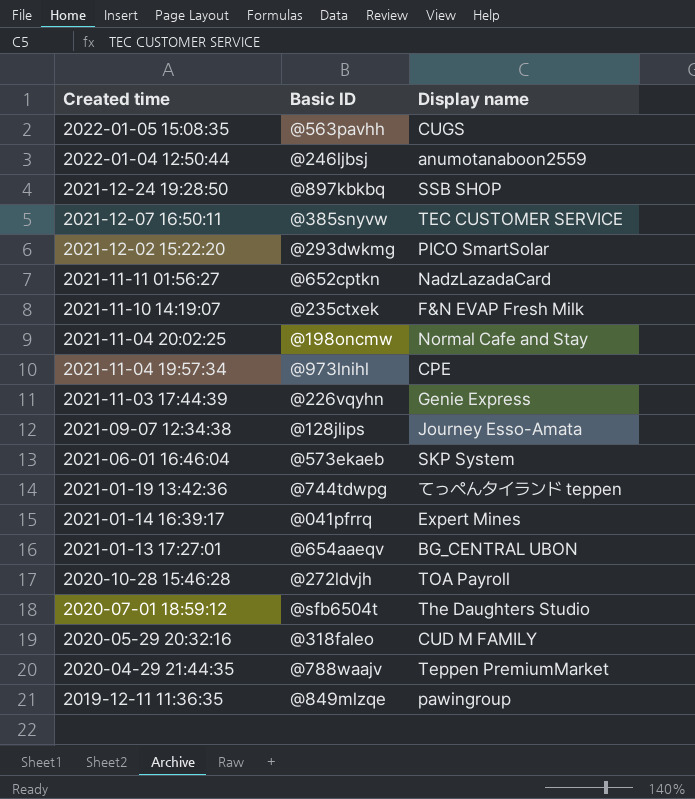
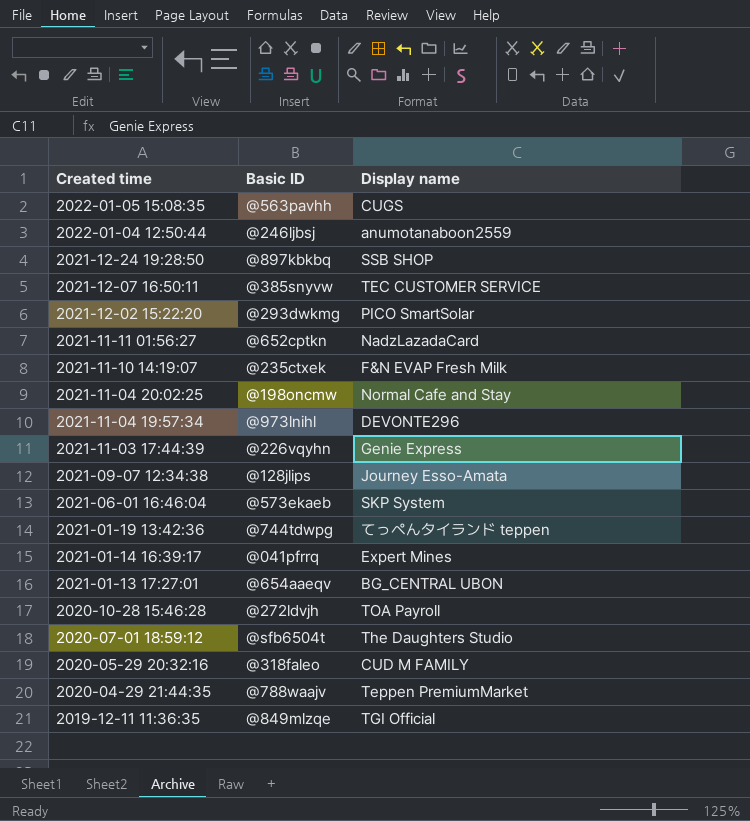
2021-11-04 19:57:34 | Display name: CPE -> DEVONTE296
2019-12-11 11:36:35 | Display name: pawingroup -> TGI Official

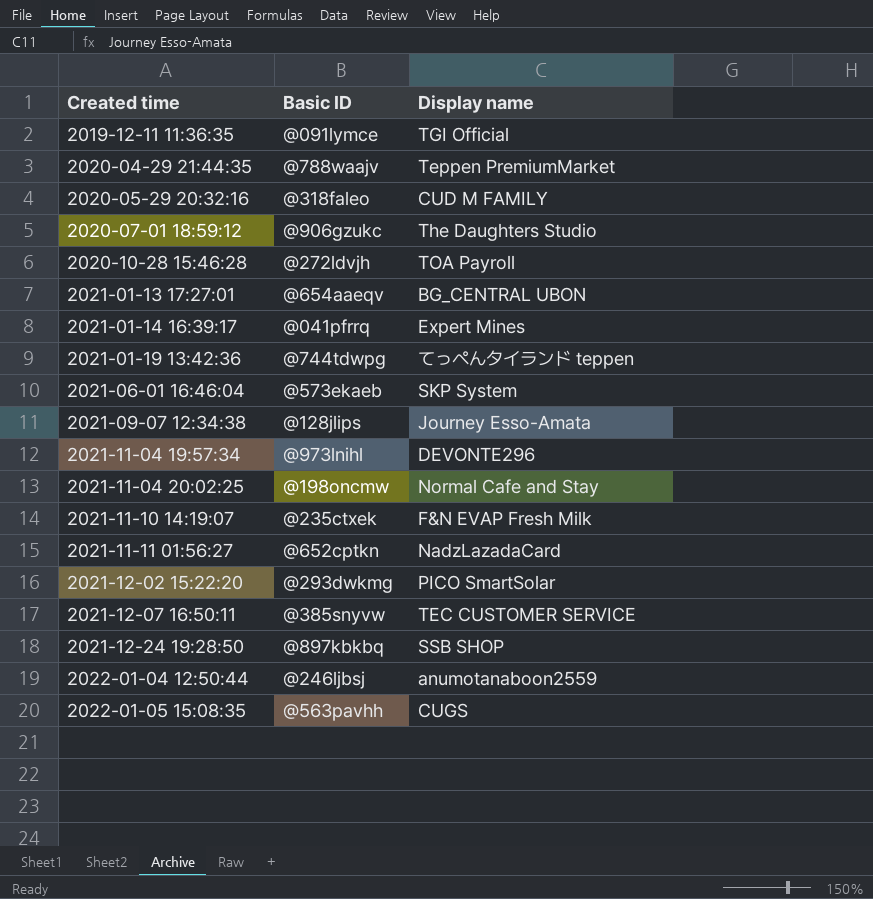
row order: Created time descending -> Created time ascending
row 2021-11-03 17:44:39: @226vqyhn | Genie Express -> none
2019-12-11 11:36:35 | Basic ID: @849mlzqe -> @091lymce
2020-07-01 18:59:12 | Basic ID: @sfb6504t -> @906gzukc

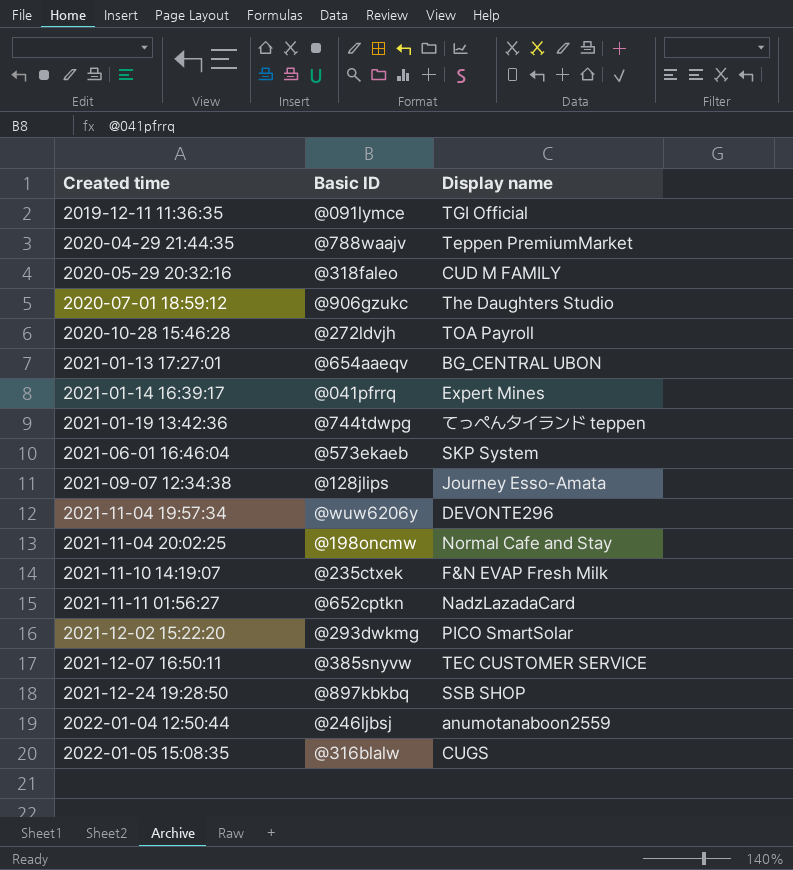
2021-11-04 19:57:34 | Basic ID: @973lnihl -> @wuw6206y
2022-01-05 15:08:35 | Basic ID: @563pavhh -> @316blalw

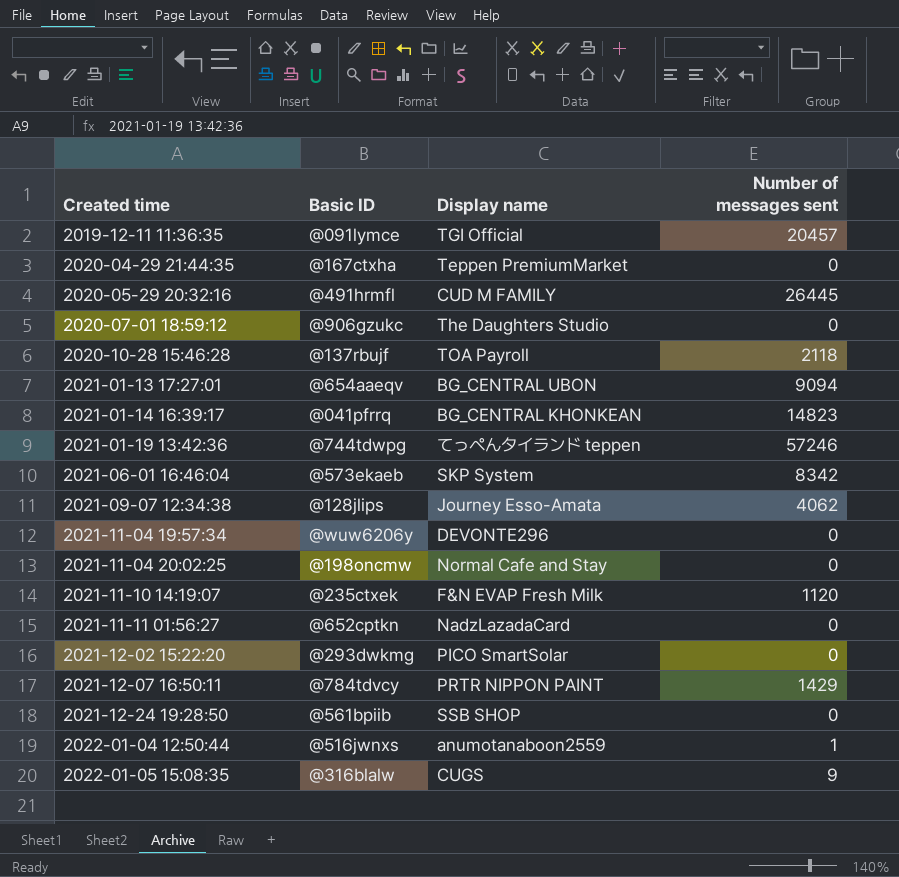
column Number of messages sent | position: none -> 4
2020-04-29 21:44:35 | Basic ID: @788waajv -> @167ctxha
2020-05-29 20:32:16 | Basic ID: @318faleo -> @491hrmfl
2020-10-28 15:46:28 | Basic ID: @272ldvjh -> @137rbujf
2021-01-14 16:39:17 | Display name: Expert Mines -> BG_CENTRAL KHONKEAN
2021-12-07 16:50:11 | Basic ID: @385snyvw -> @784tdvcy
2021-12-07 16:50:11 | Display name: TEC CUSTOMER SERVICE -> PRTR NIPPON PAINT
2021-12-24 19:28:50 | Basic ID: @897kbkbq -> @561bpiib
2022-01-04 12:50:44 | Basic ID: @246ljbsj -> @516jwnxs

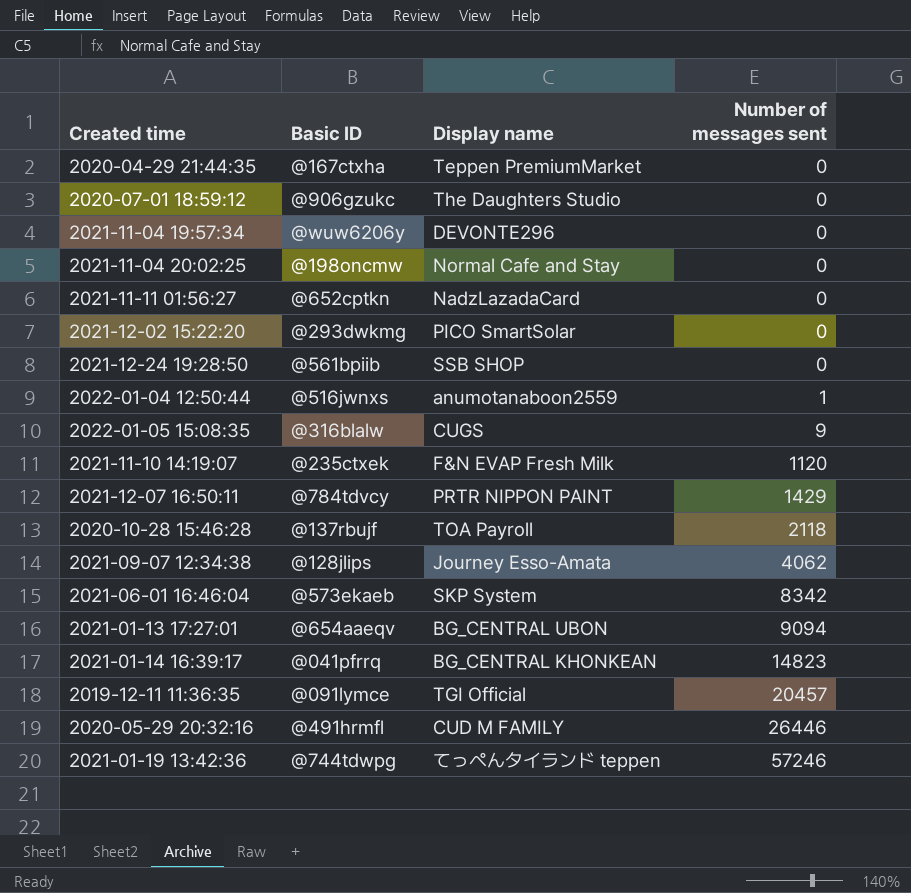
row order: Created time ascending -> Number of messages sent ascending
2020-05-29 20:32:16 | Number of messages sent: 26445 -> 26446

